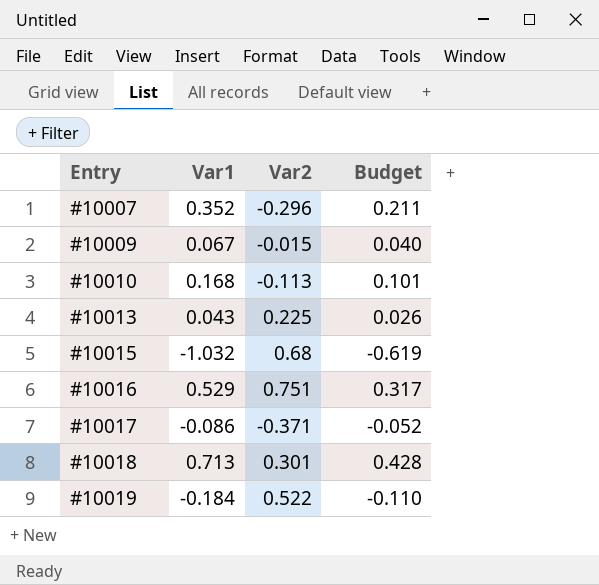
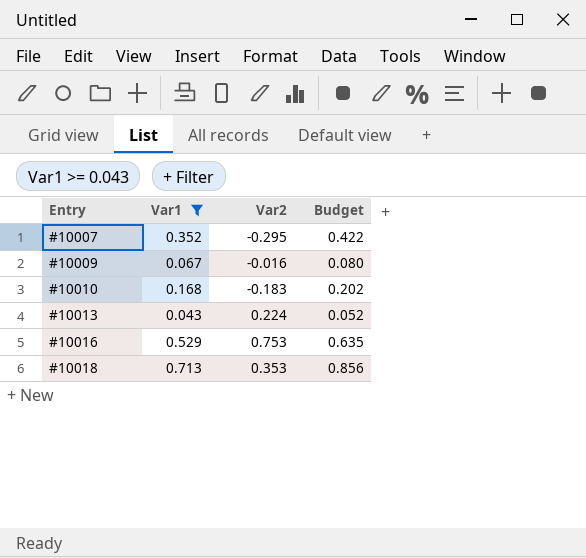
filter: none -> Var1 >= 0.043
column Budget | formula: [Var1] * 0.6 -> [Var1] * 1.2
#10007 | Var2: -0.296 -> -0.295
#10009 | Var2: -0.015 -> -0.016
#10010 | Var2: -0.113 -> -0.183
#10013 | Var2: 0.225 -> 0.224
#10016 | Var2: 0.751 -> 0.753
#10018 | Var2: 0.301 -> 0.353

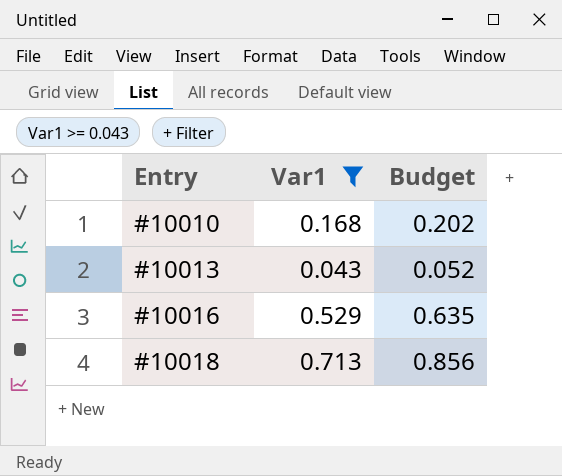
column Var2 | position: 3 -> none
row #10007: 0.352 | -0.295 | 0.422 -> none
row #10009: 0.067 | -0.016 | 0.080 -> none

